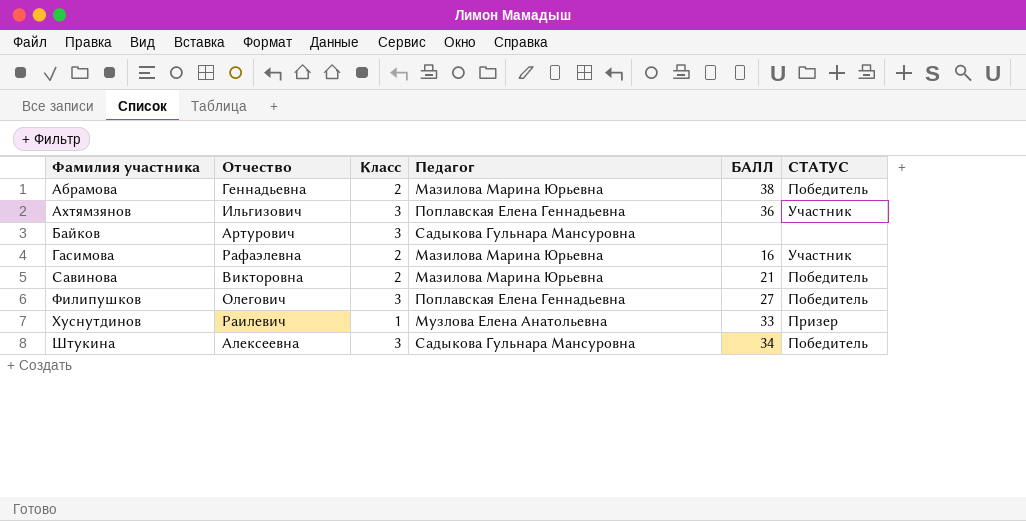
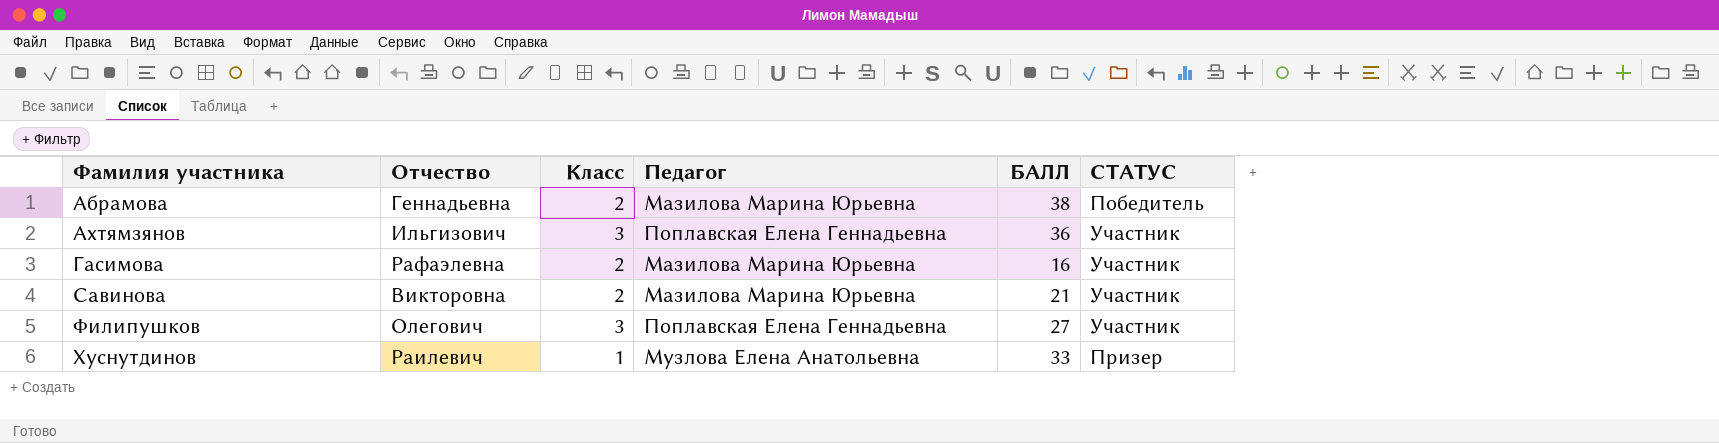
row Байков: Артурович | 3 | Садыкова Гульнара Мансуровна | none | none -> none
row Штукина: Алексеевна | 3 | Садыкова Гульнара Мансуровна | 34 | Победитель -> none
Савинова | СТАТУС: Победитель -> Участник
Филипушков | СТАТУС: Победитель -> Участник

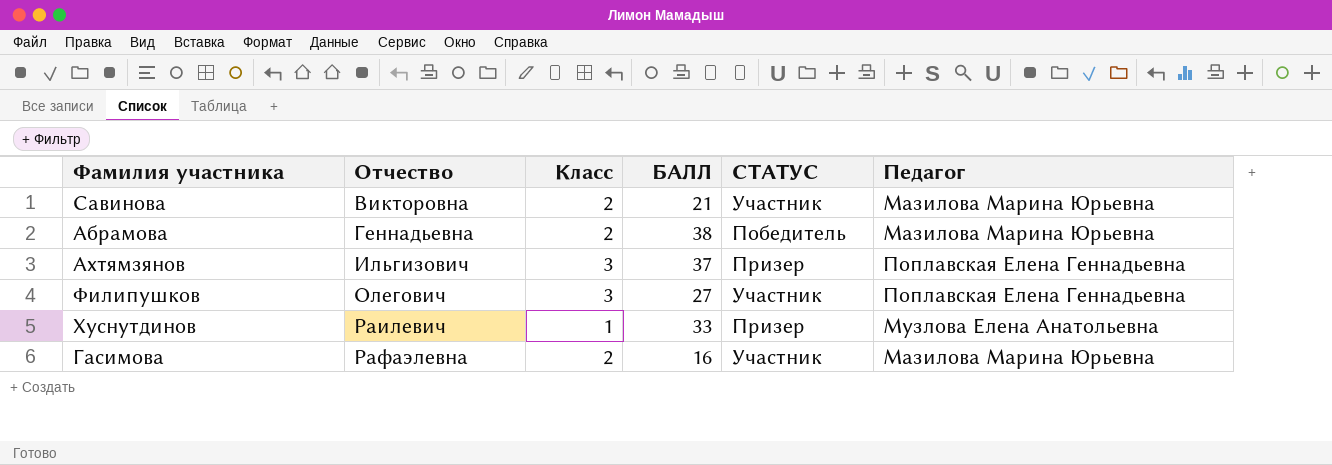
row order: Фамилия участника ascending -> Отчество ascending
column Педагог | position: 4 -> 6
Ахтямзянов | БАЛЛ: 36 -> 37
Ахтямзянов | СТАТУС: Участник -> Призер

